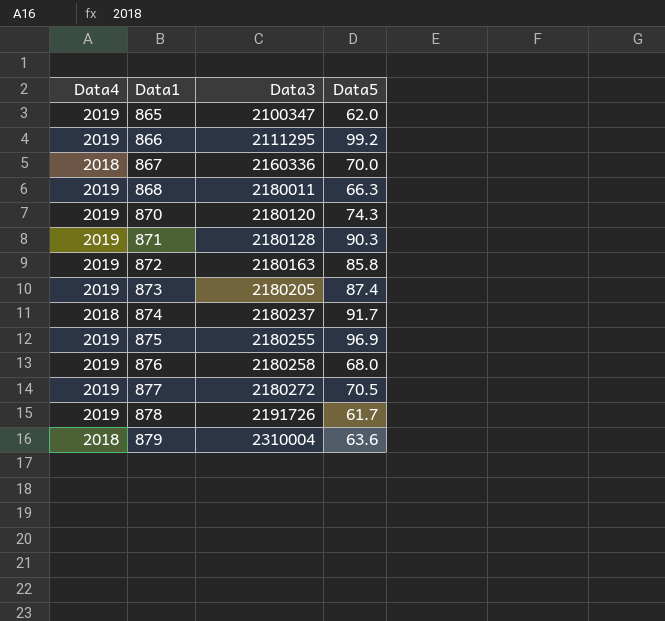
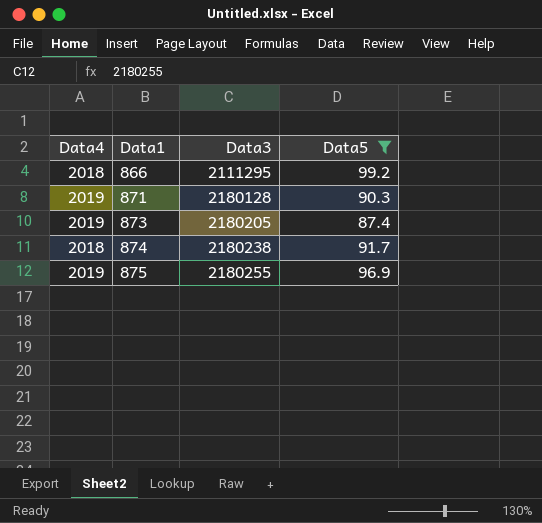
filter: none -> Data5 >= 87.4
866 | Data4: 2019 -> 2018
874 | Data3: 2180237 -> 2180238

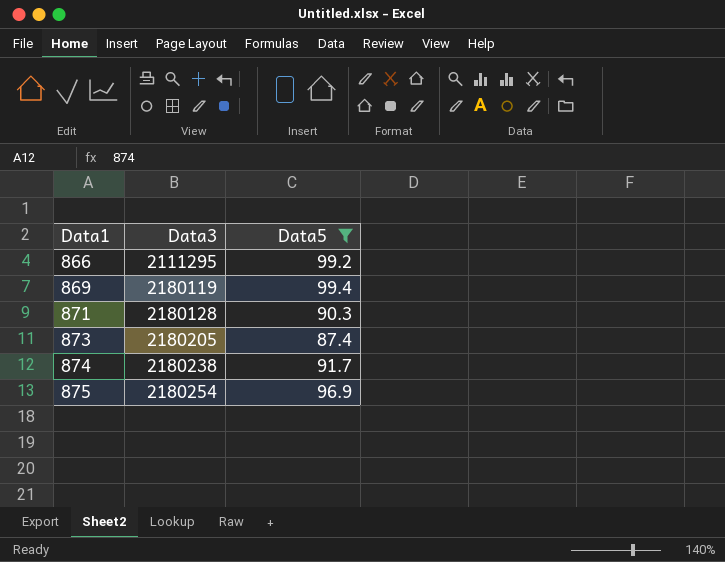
column Data4 | position: 1 -> none
row 869: none -> 2180119 | 99.4
875 | Data3: 2180255 -> 2180254

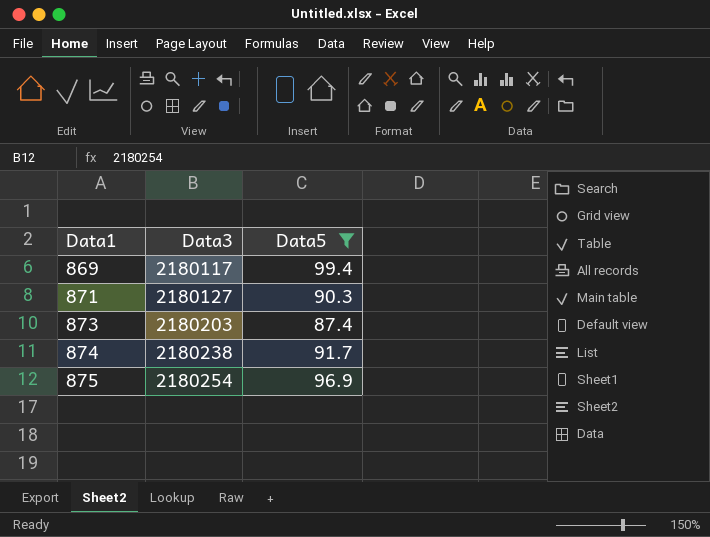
row 866: 2111295 | 99.2 -> none
869 | Data3: 2180119 -> 2180117
871 | Data3: 2180128 -> 2180127
873 | Data3: 2180205 -> 2180203

